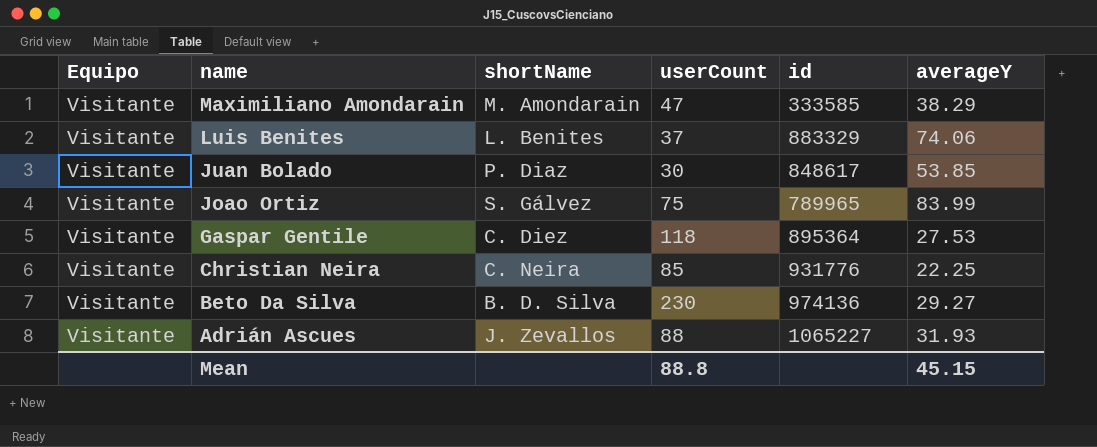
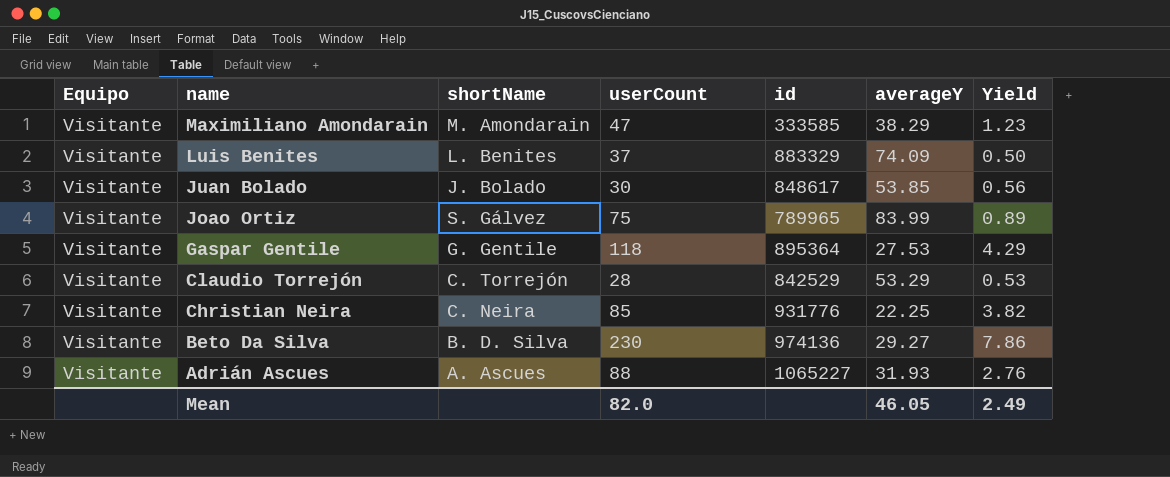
column Yield | formula: none -> [userCount] / [averageY]
Luis Benites | averageY: 74.06 -> 74.09
Juan Bolado | shortName: P. Diaz -> J. Bolado
Gaspar Gentile | shortName: C. Diez -> G. Gentile
row Claudio Torrejón: none -> Visitante | C. Torrejón | 28 | 842529 | 53.29 | 0.53
Adrián Ascues | shortName: J. Zevallos -> A. Ascues
Mean | userCount: 88.8 -> 82.0
Mean | averageY: 45.15 -> 46.05

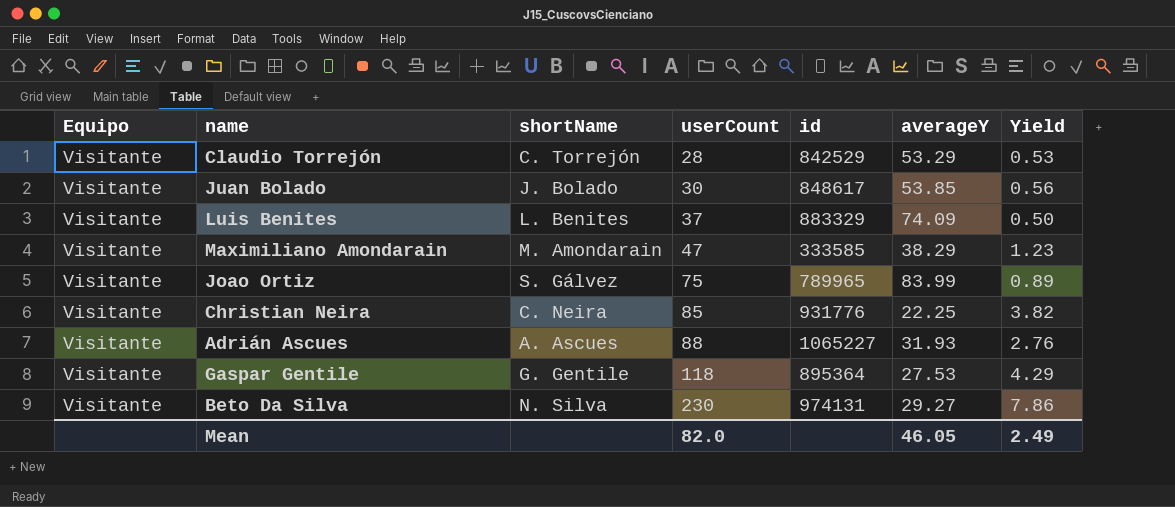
row order: name descending -> userCount ascending
Beto Da Silva | shortName: B. D. Silva -> N. Silva
Beto Da Silva | id: 974136 -> 974131

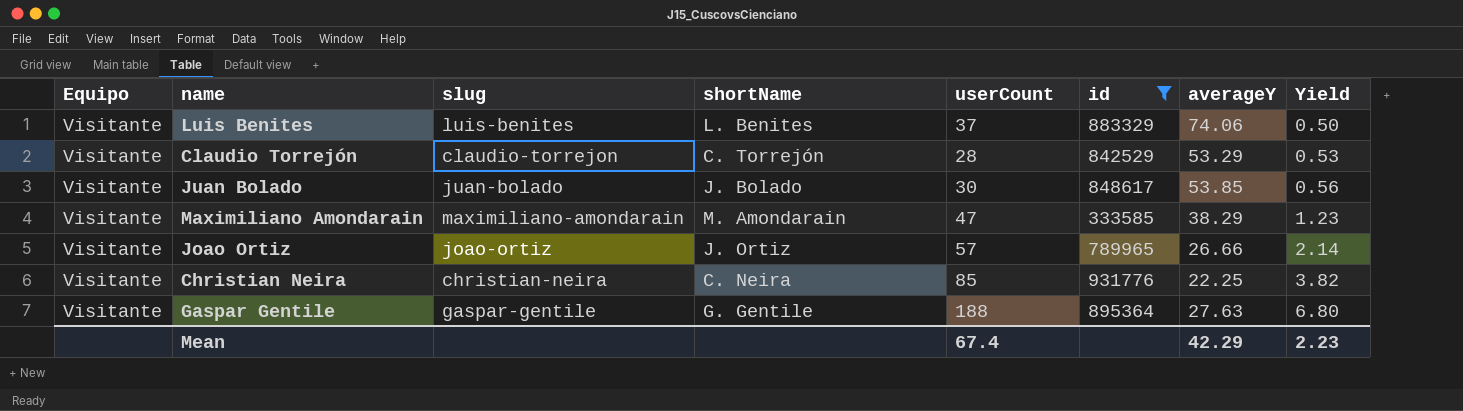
filter: none -> id <= 931776
row order: userCount ascending -> Yield ascending
column slug | position: none -> 3
Luis Benites | averageY: 74.09 -> 74.06
Joao Ortiz | shortName: S. Gálvez -> J. Ortiz
Joao Ortiz | userCount: 75 -> 57
Joao Ortiz | averageY: 83.99 -> 26.66
Joao Ortiz | Yield: 0.89 -> 2.14
Gaspar Gentile | userCount: 118 -> 188
Gaspar Gentile | averageY: 27.53 -> 27.63
Gaspar Gentile | Yield: 4.29 -> 6.80
Mean | userCount: 82.0 -> 67.4
Mean | averageY: 46.05 -> 42.29
Mean | Yield: 2.49 -> 2.23

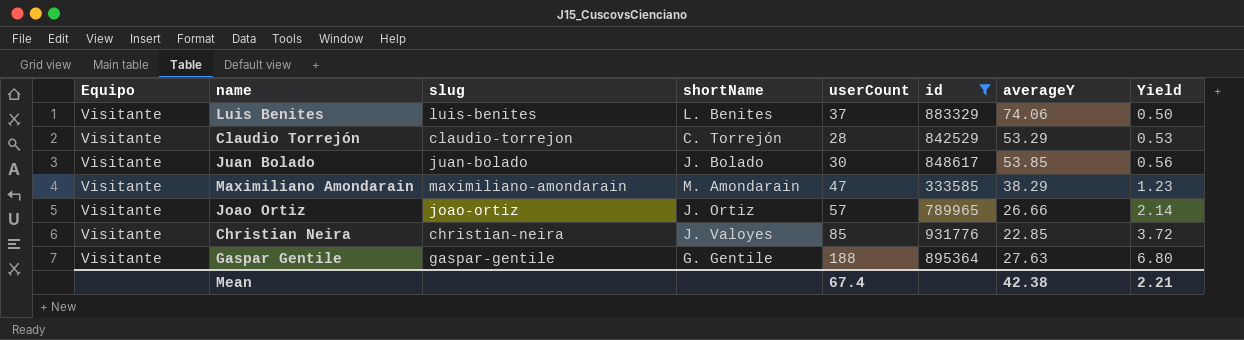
Christian Neira | shortName: C. Neira -> J. Valoyes
Christian Neira | averageY: 22.25 -> 22.85
Christian Neira | Yield: 3.82 -> 3.72
Mean | averageY: 42.29 -> 42.38
Mean | Yield: 2.23 -> 2.21

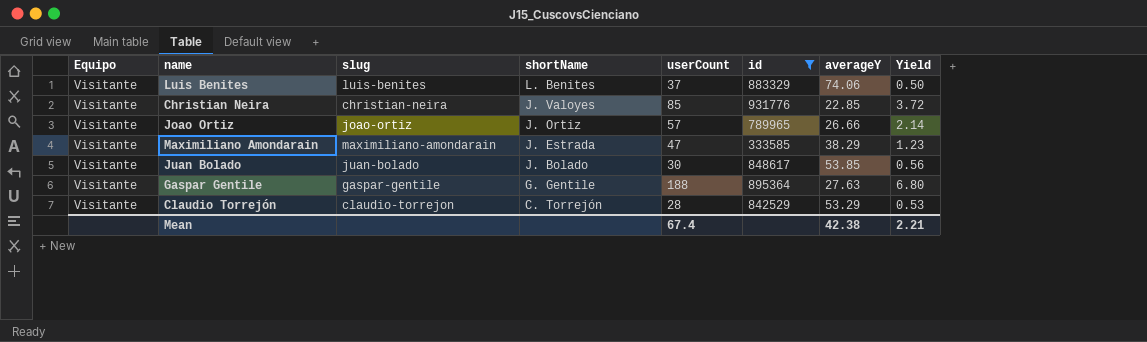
row order: Yield ascending -> shortName descending
Maximiliano Amondarain | shortName: M. Amondarain -> J. Estrada

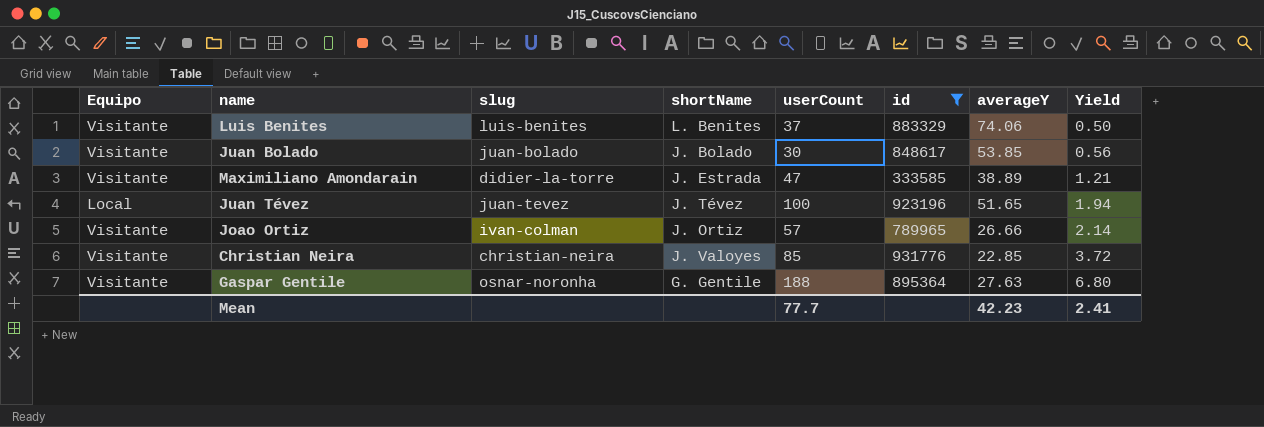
row order: shortName descending -> Yield ascending
row Claudio Torrejón: Visitante | claudio-torrejon | C. Torrejón | 28 | 842529 | 53.29 | 0.53 -> none
Maximiliano Amondarain | slug: maximiliano-amondarain -> didier-la-torre
Maximiliano Amondarain | averageY: 38.29 -> 38.89
Maximiliano Amondarain | Yield: 1.23 -> 1.21
row Juan Tévez: none -> Local | juan-tevez | J. Tévez | 100 | 923196 | 51.65 | 1.94
Joao Ortiz | slug: joao-ortiz -> ivan-colman
Gaspar Gentile | slug: gaspar-gentile -> osnar-noronha
Mean | userCount: 67.4 -> 77.7
Mean | averageY: 42.38 -> 42.23
Mean | Yield: 2.21 -> 2.41

